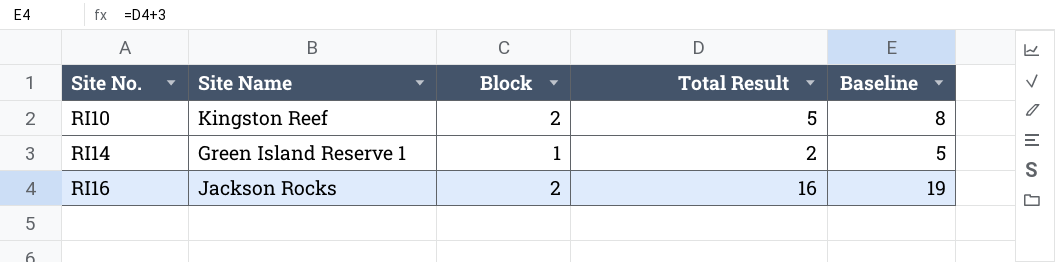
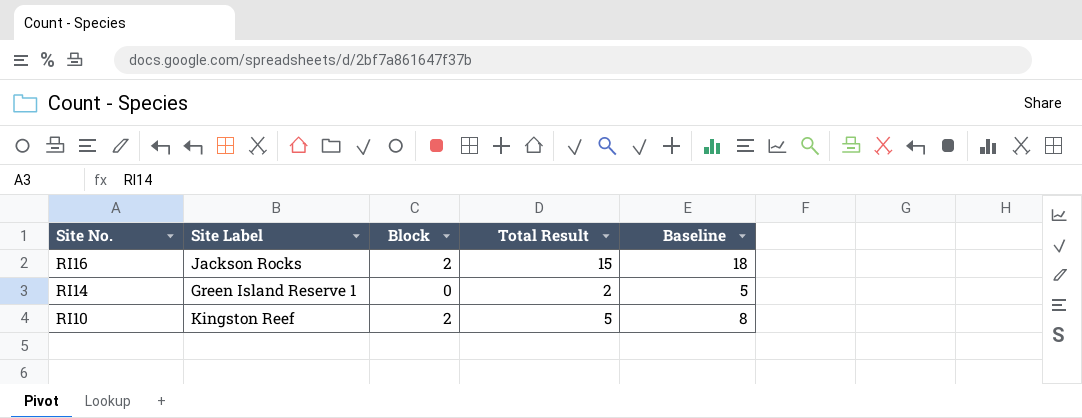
row order: Site No. ascending -> Site No. descending
column name: Site Name -> Site Label
RI16 | Total Result: 16 -> 15
RI16 | Baseline: 19 -> 18
RI14 | Block: 1 -> 0

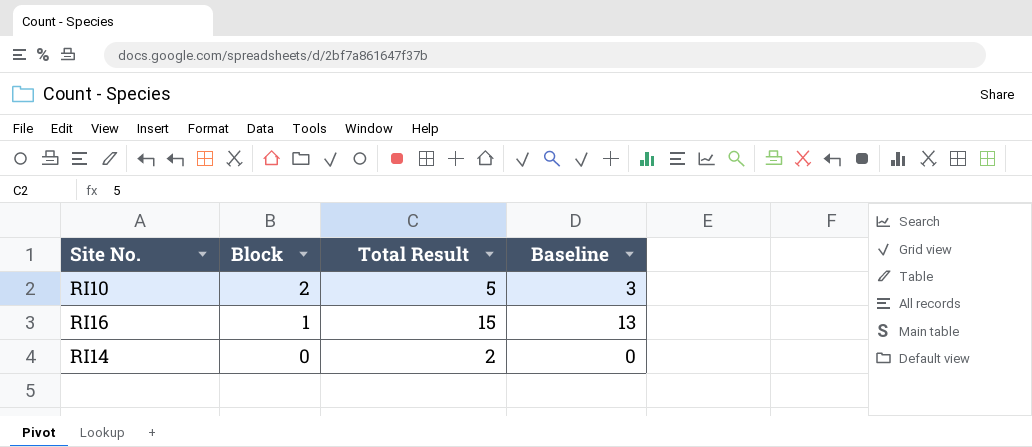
row order: Site No. descending -> Block descending
column Site Label | position: 2 -> none
column Baseline | formula: [Total Result] + 3 -> [Total Result] - 2
RI16 | Block: 2 -> 1

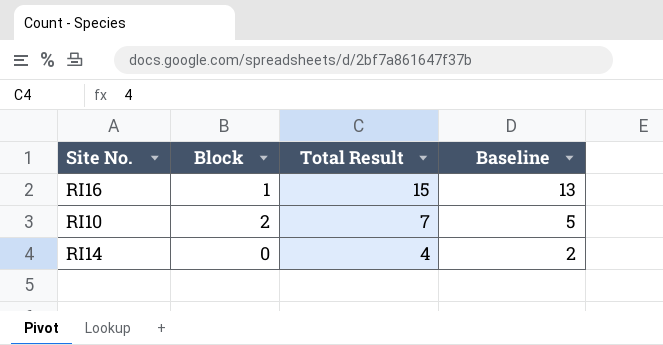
row order: Block descending -> Total Result descending
RI10 | Total Result: 5 -> 7
RI10 | Baseline: 3 -> 5
RI14 | Total Result: 2 -> 4
RI14 | Baseline: 0 -> 2

